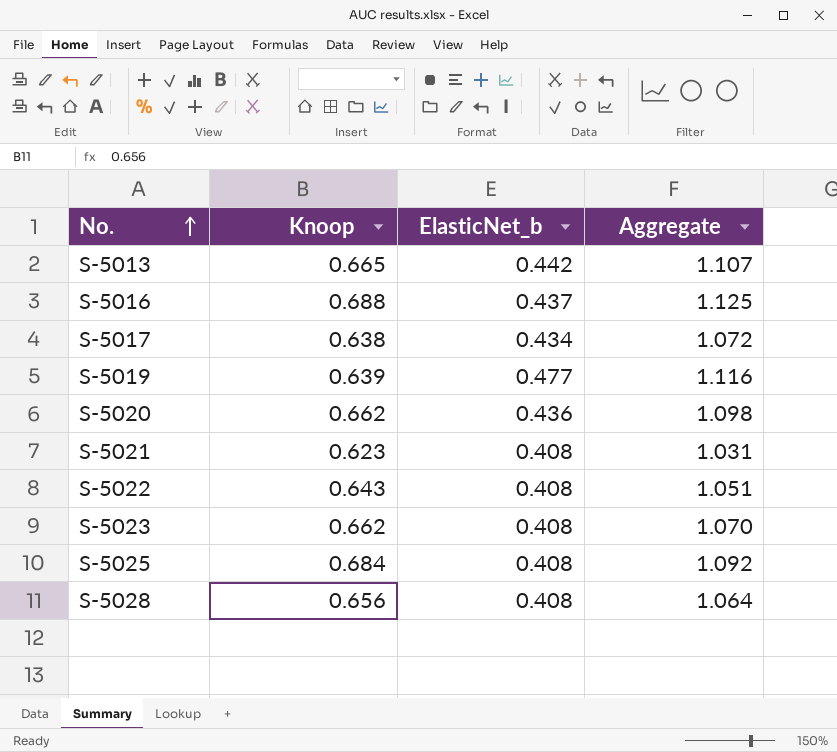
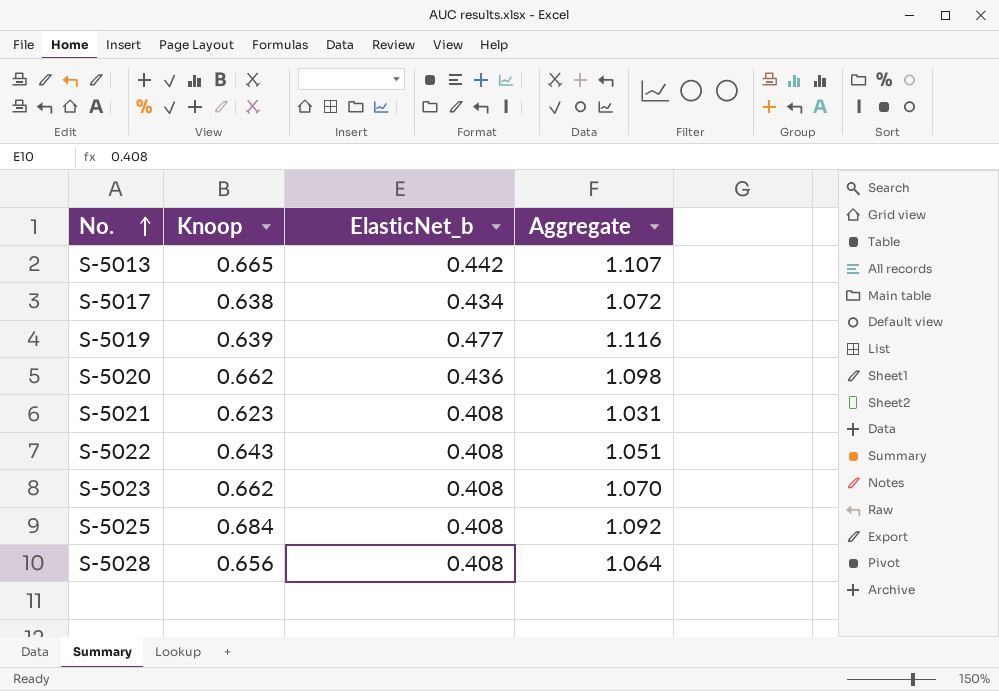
row S-5016: 0.688 | 0.437 | 1.125 -> none

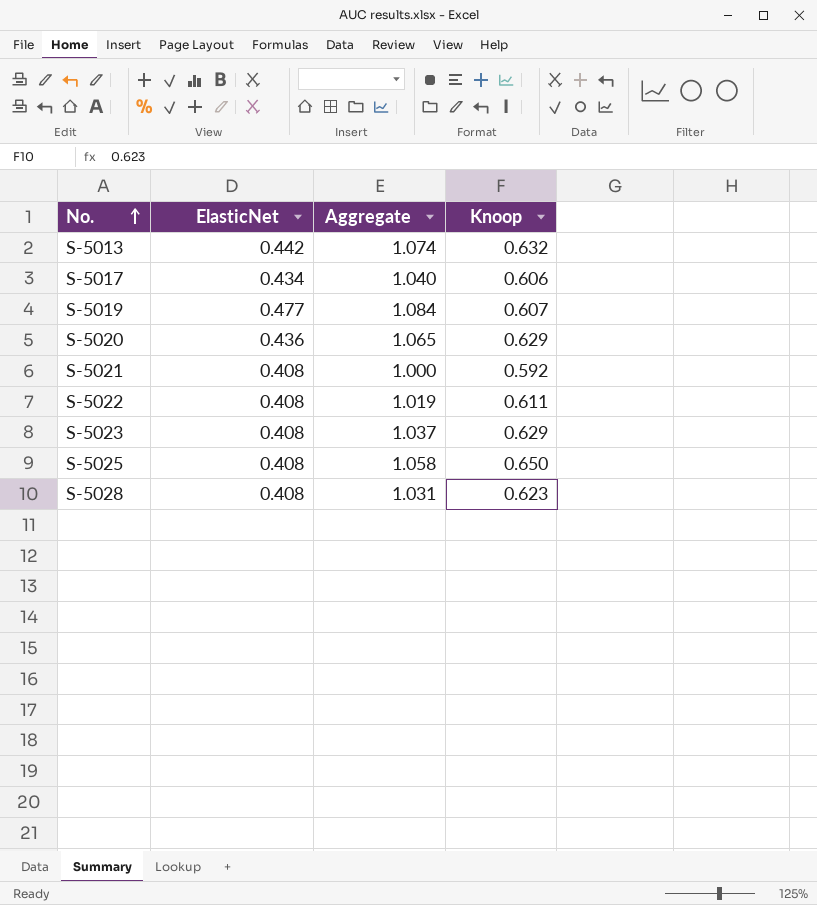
column name: ElasticNet_b -> ElasticNet
column Knoop | position: 2 -> 4
S-5013 | Aggregate: 1.107 -> 1.074
S-5013 | Knoop: 0.665 -> 0.632
S-5017 | Aggregate: 1.072 -> 1.040
S-5017 | Knoop: 0.638 -> 0.606
S-5019 | Aggregate: 1.116 -> 1.084
S-5019 | Knoop: 0.639 -> 0.607
S-5020 | Aggregate: 1.098 -> 1.065
S-5020 | Knoop: 0.662 -> 0.629
S-5021 | Aggregate: 1.031 -> 1.000
S-5021 | Knoop: 0.623 -> 0.592
S-5022 | Aggregate: 1.051 -> 1.019
S-5022 | Knoop: 0.643 -> 0.611
S-5023 | Aggregate: 1.070 -> 1.037
S-5023 | Knoop: 0.662 -> 0.629
S-5025 | Aggregate: 1.092 -> 1.058
S-5025 | Knoop: 0.684 -> 0.650
S-5028 | Aggregate: 1.064 -> 1.031
S-5028 | Knoop: 0.656 -> 0.623

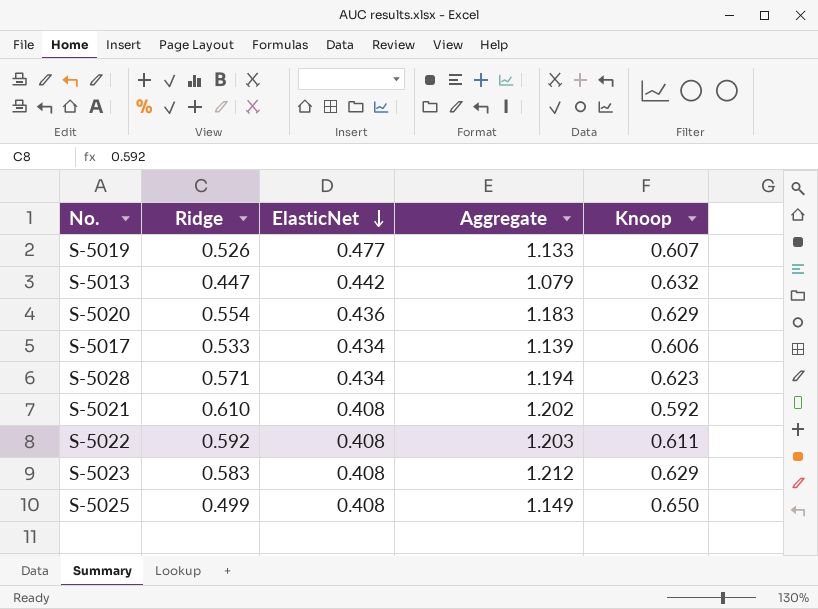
row order: No. ascending -> ElasticNet descending
column Ridge | position: none -> 2
column Aggregate | formula: [ElasticNet] + [Knoop] -> [Ridge] + [Knoop]
S-5028 | ElasticNet: 0.408 -> 0.434

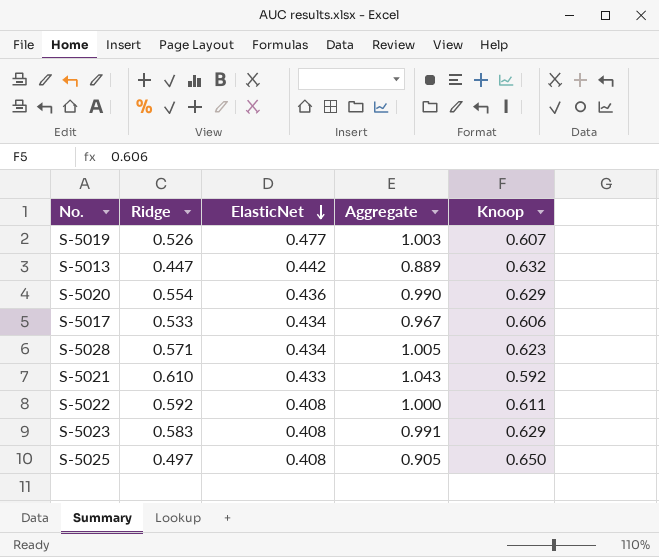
column Aggregate | formula: [Ridge] + [Knoop] -> [Ridge] + [ElasticNet]
S-5021 | ElasticNet: 0.408 -> 0.433
S-5025 | Ridge: 0.499 -> 0.497

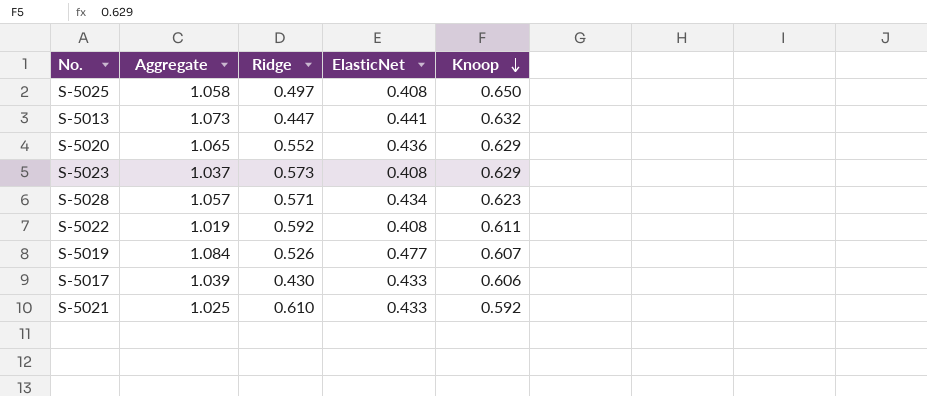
row order: ElasticNet descending -> Knoop descending
column Aggregate | formula: [Ridge] + [ElasticNet] -> [ElasticNet] + [Knoop]
column Aggregate | position: 4 -> 2
S-5013 | ElasticNet: 0.442 -> 0.441
S-5020 | Ridge: 0.554 -> 0.552
S-5023 | Ridge: 0.583 -> 0.573
S-5017 | Ridge: 0.533 -> 0.430
S-5017 | ElasticNet: 0.434 -> 0.433

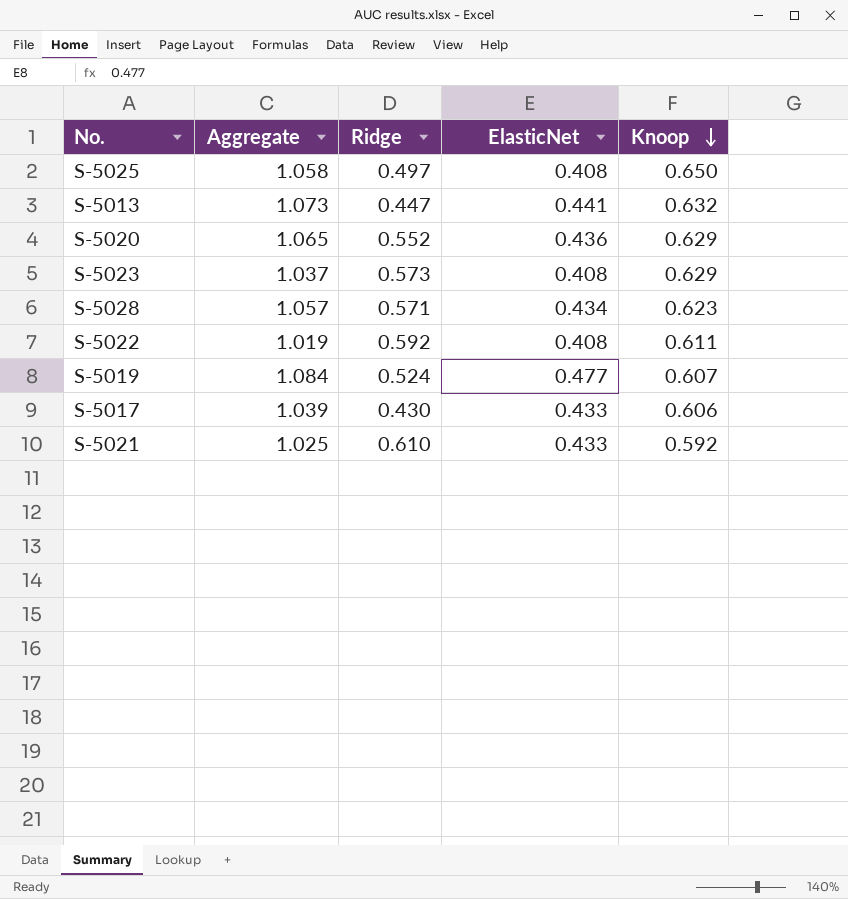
S-5019 | Ridge: 0.526 -> 0.524

